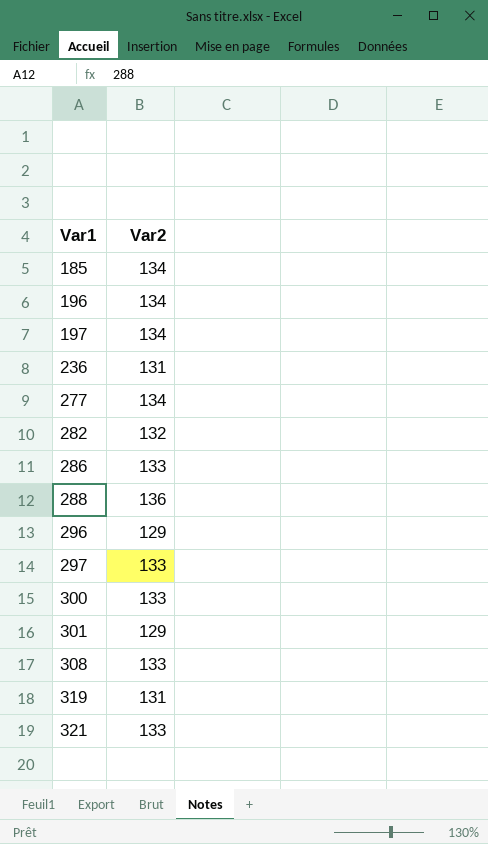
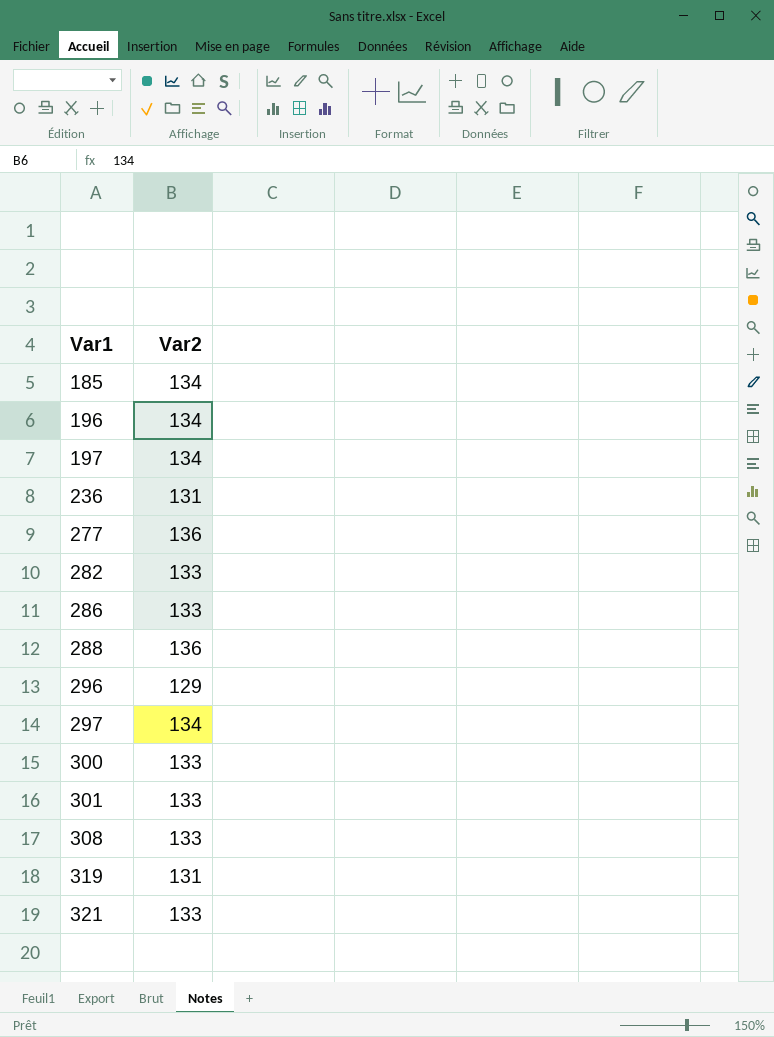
277 | Var2: 134 -> 136
282 | Var2: 132 -> 133
297 | Var2: 133 -> 134
301 | Var2: 129 -> 133

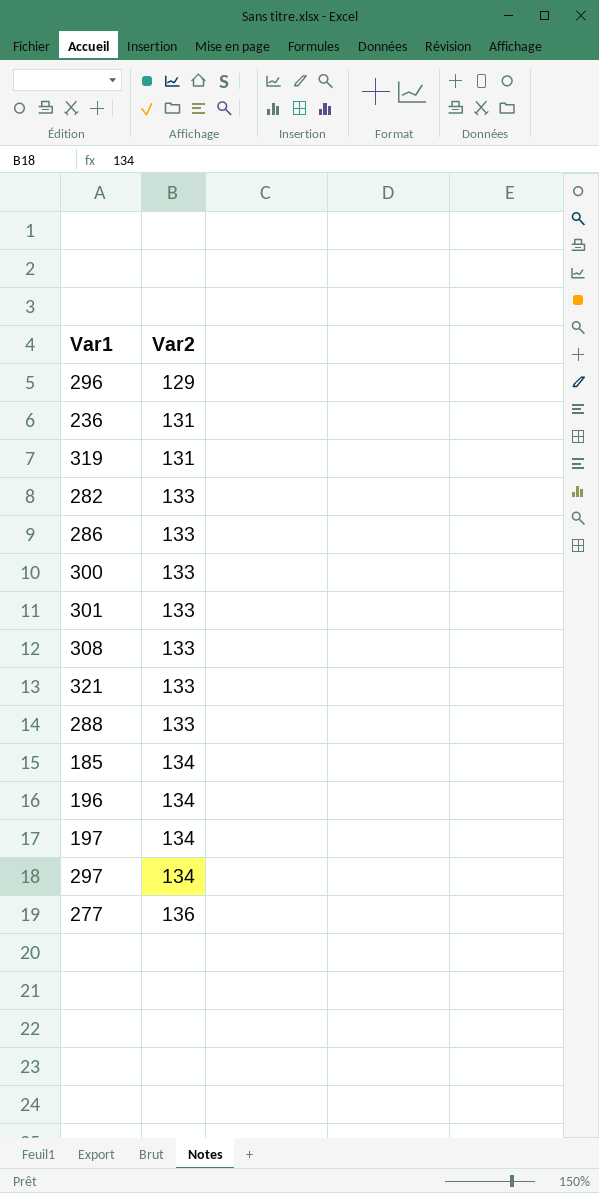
row order: Var1 ascending -> Var2 ascending
288 | Var2: 136 -> 133

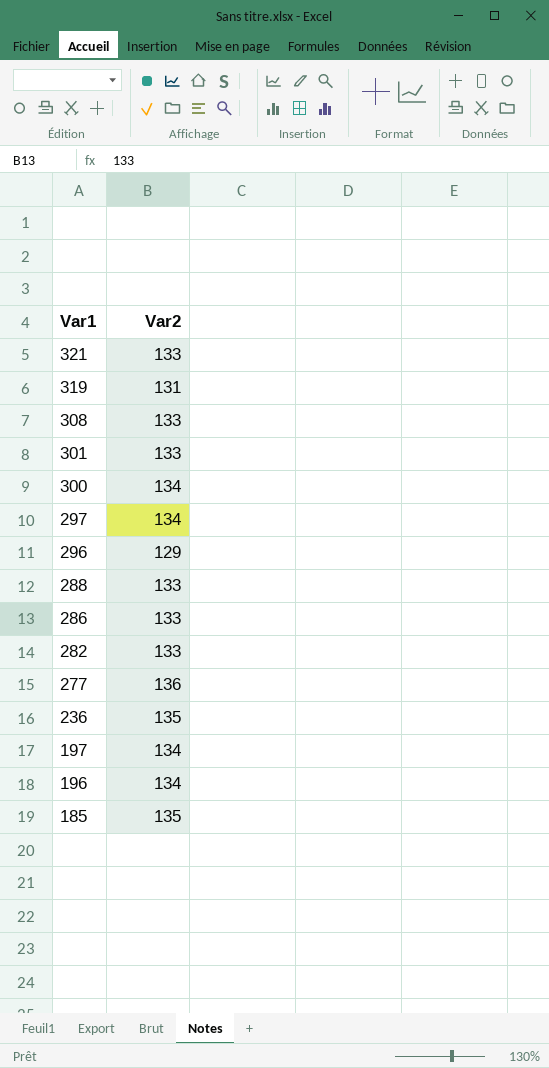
row order: Var2 ascending -> Var1 descending
300 | Var2: 133 -> 134
236 | Var2: 131 -> 135
185 | Var2: 134 -> 135

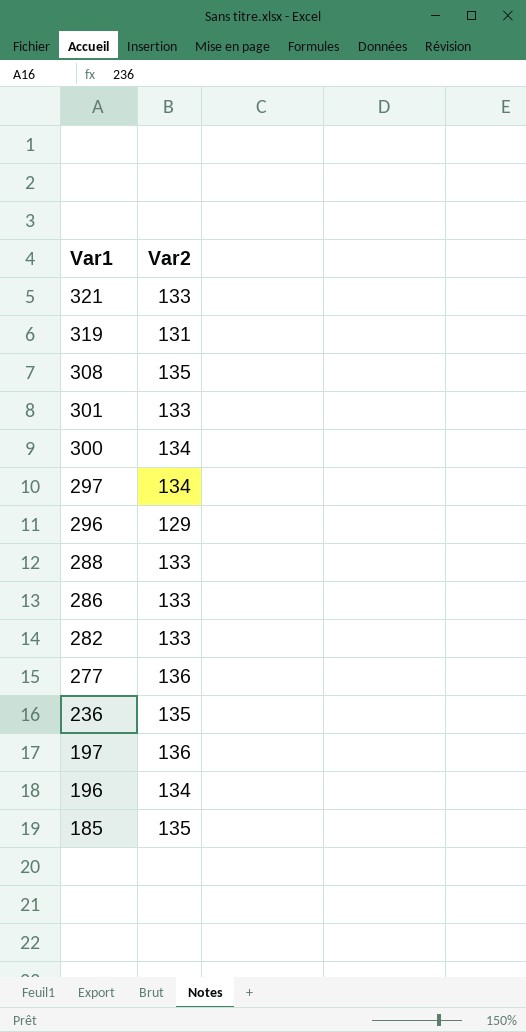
308 | Var2: 133 -> 135
197 | Var2: 134 -> 136

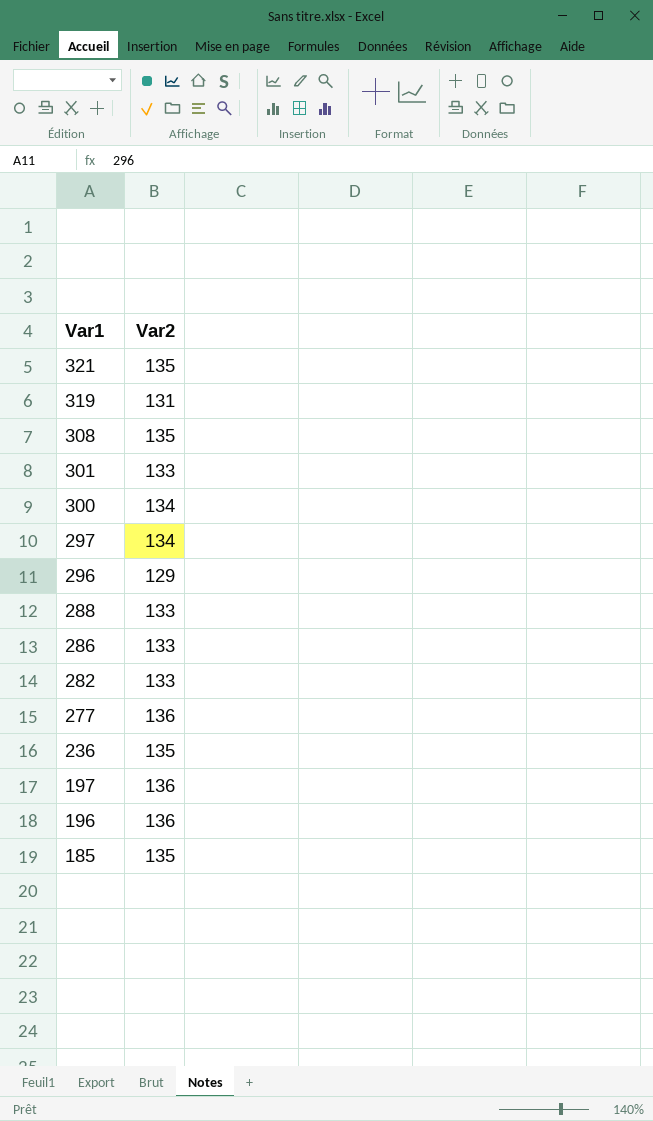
321 | Var2: 133 -> 135
196 | Var2: 134 -> 136

